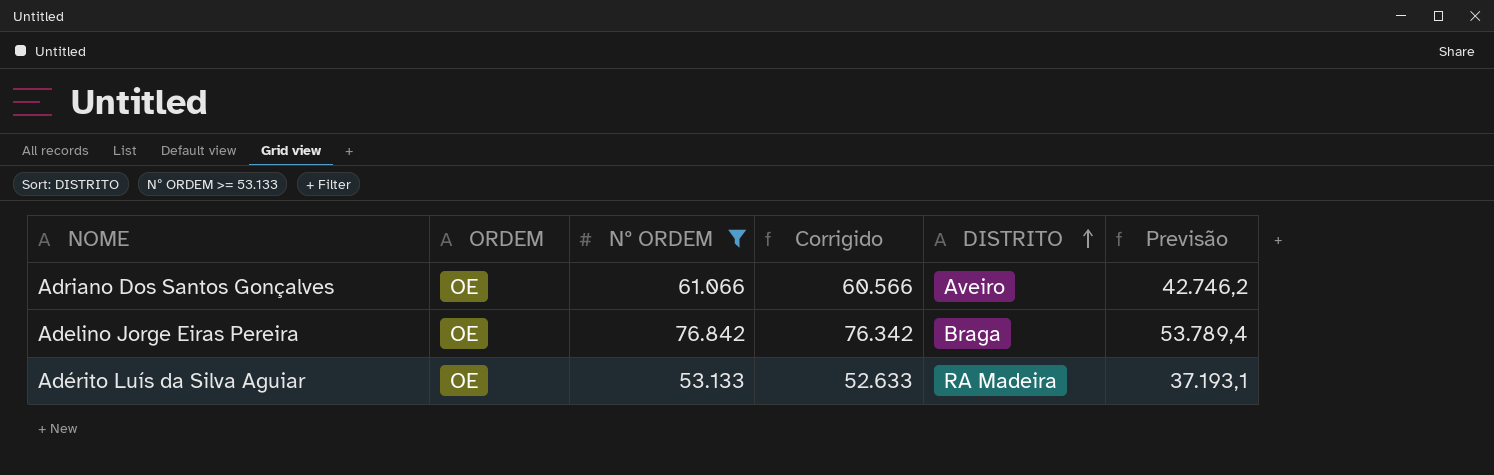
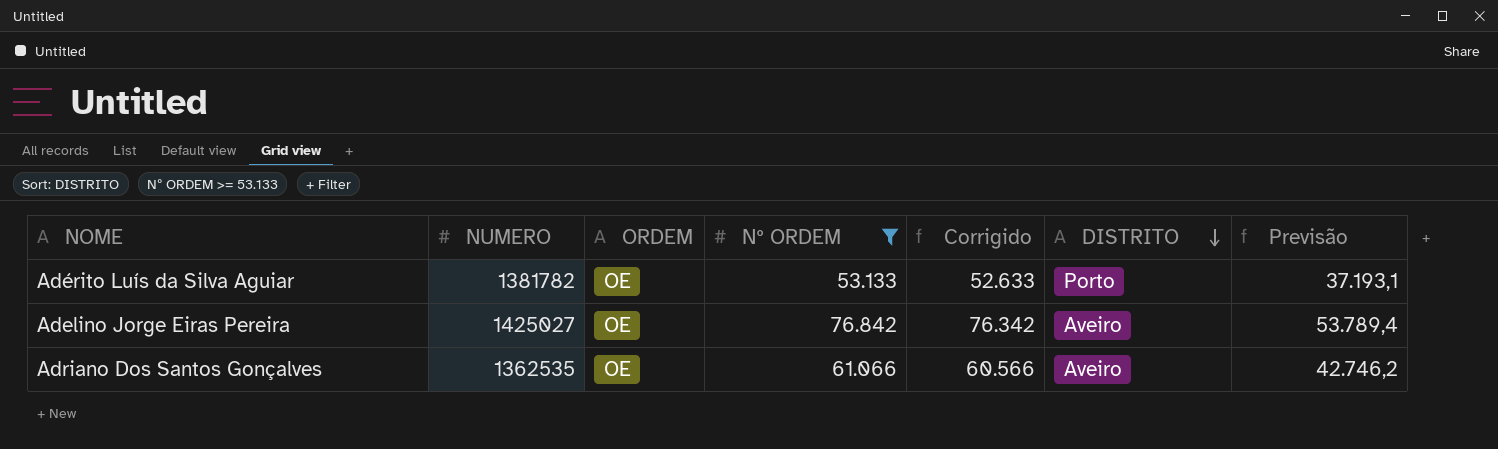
row order: DISTRITO ascending -> DISTRITO descending
column NUMERO | position: none -> 2
Adérito Luís da Silva Aguiar | DISTRITO: RA Madeira -> Porto
Adelino Jorge Eiras Pereira | DISTRITO: Braga -> Aveiro

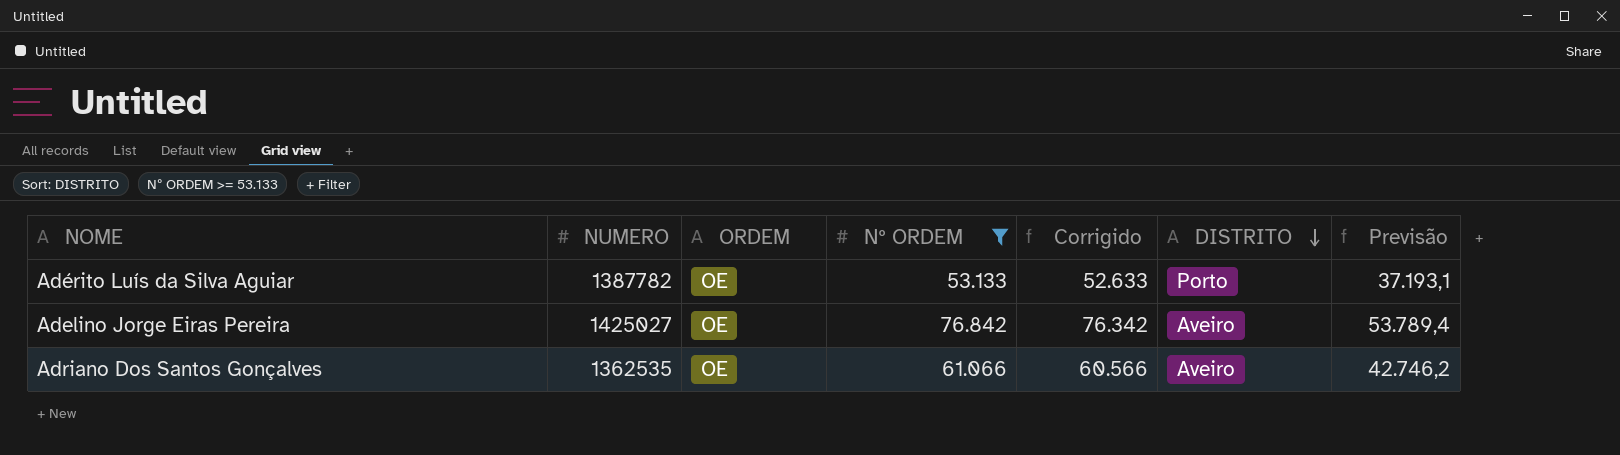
Adérito Luís da Silva Aguiar | NUMERO: 1381782 -> 1387782

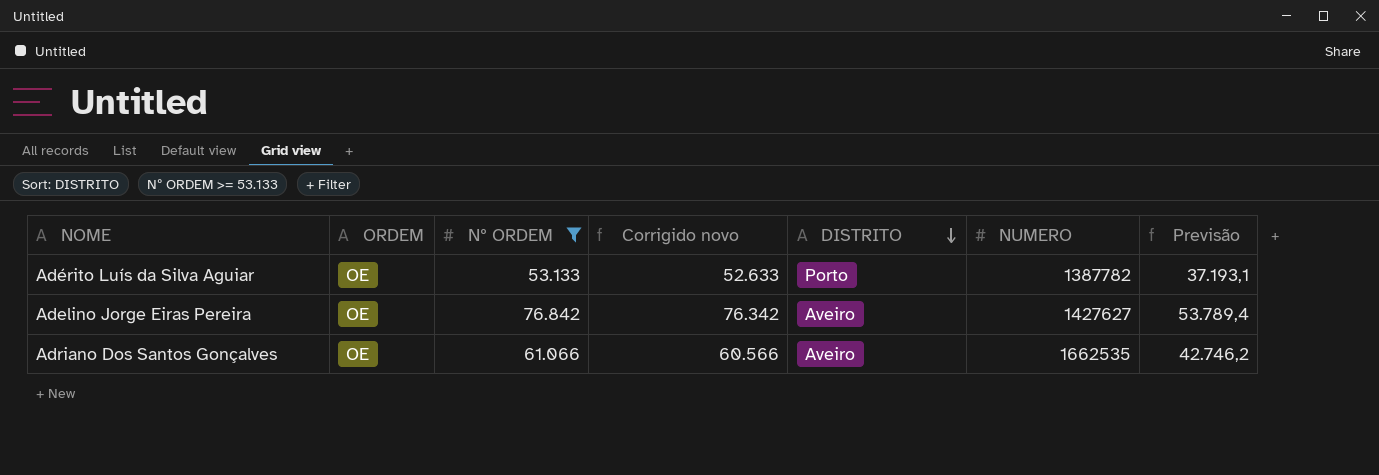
column name: Corrigido -> Corrigido novo
column NUMERO | position: 2 -> 6
Adelino Jorge Eiras Pereira | NUMERO: 1425027 -> 1427627
Adriano Dos Santos Gonçalves | NUMERO: 1362535 -> 1662535

